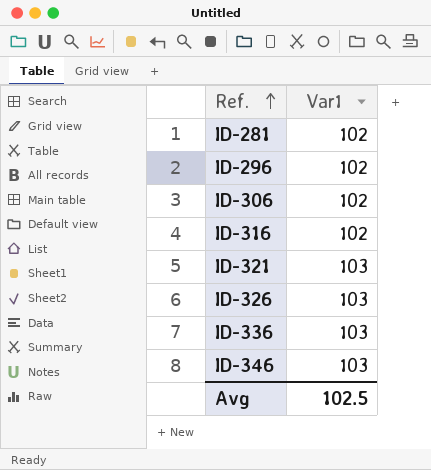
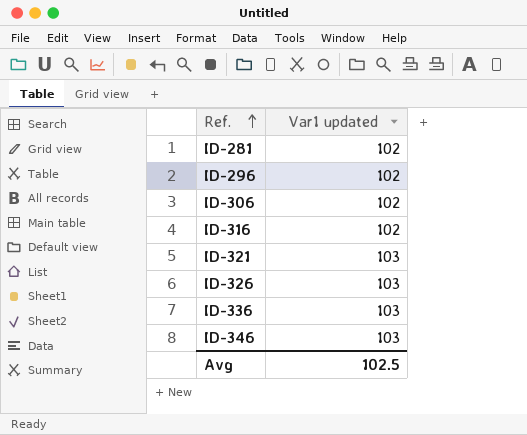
column name: Var1 -> Var1 updated

